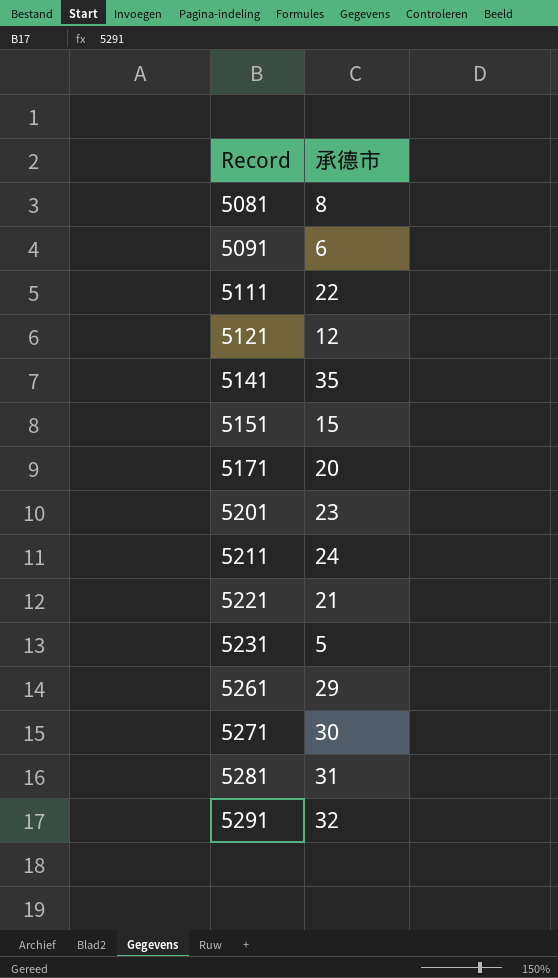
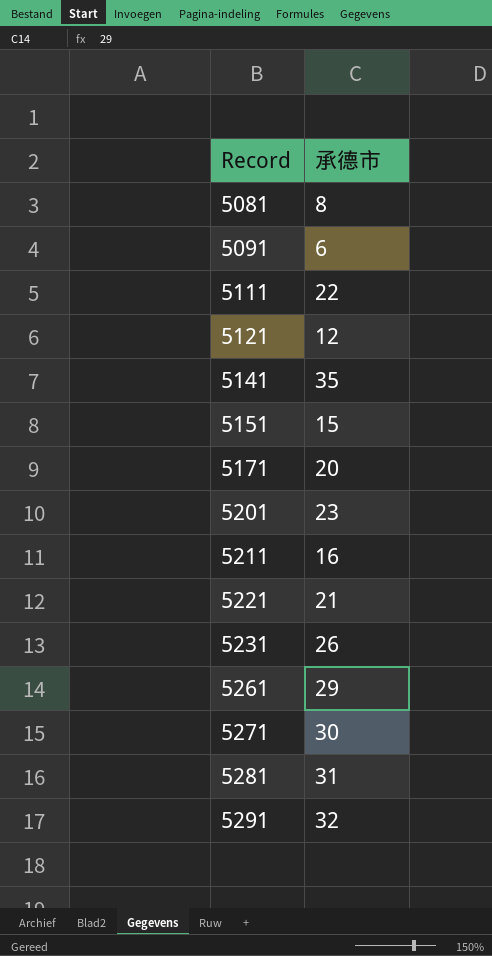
5211 | 承德市: 24 -> 16
5231 | 承德市: 5 -> 26

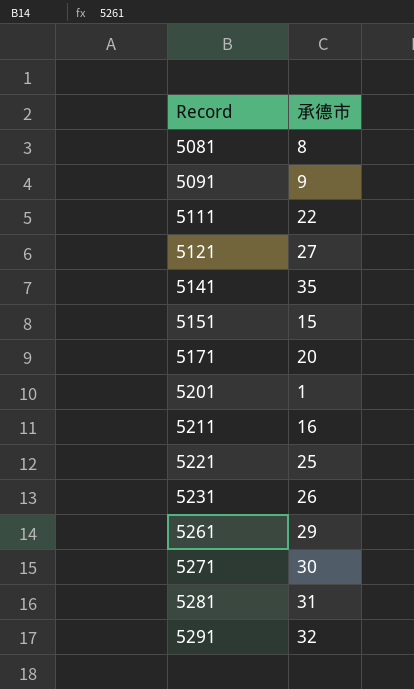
5091 | 承德市: 6 -> 9
5121 | 承德市: 12 -> 27
5201 | 承德市: 23 -> 1
5221 | 承德市: 21 -> 25

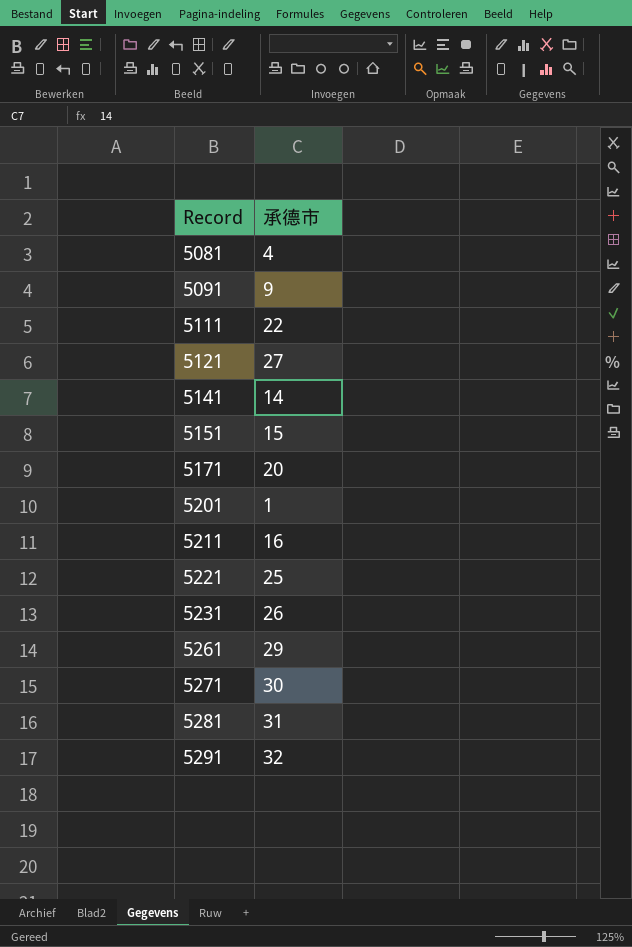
5081 | 承德市: 8 -> 4
5141 | 承德市: 35 -> 14

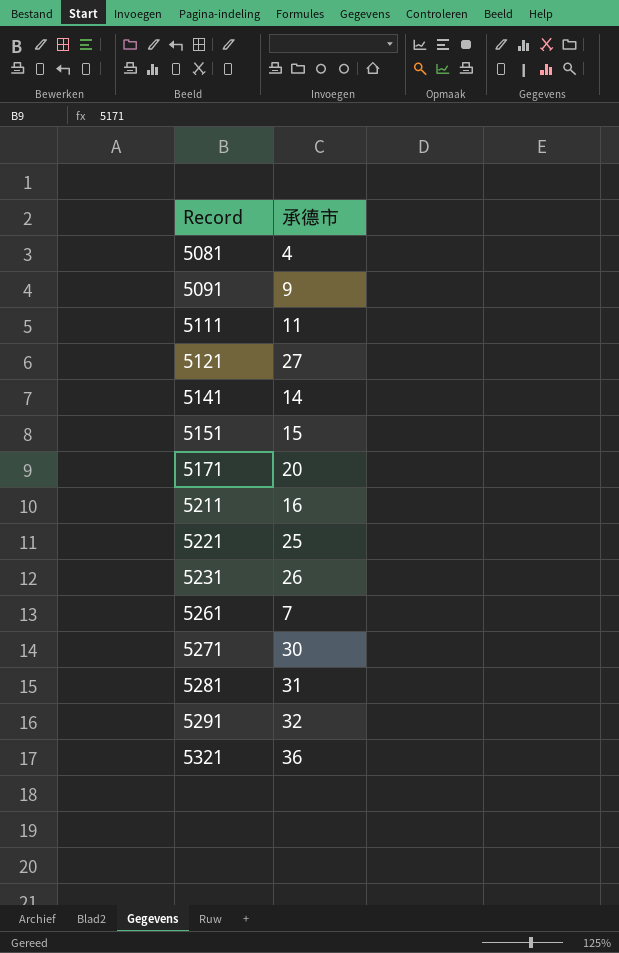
row 5201: 1 -> none
5111 | 承德市: 22 -> 11
5261 | 承德市: 29 -> 7
row 5321: none -> 36

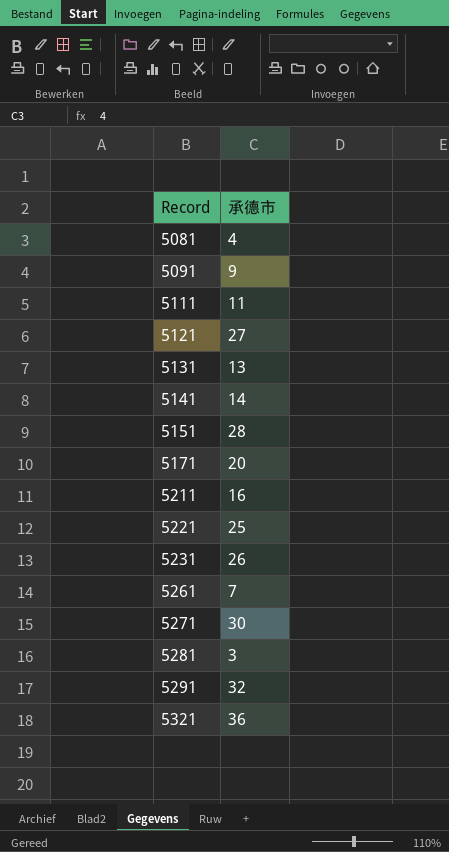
row 5131: none -> 13
5151 | 承德市: 15 -> 28
5281 | 承德市: 31 -> 3

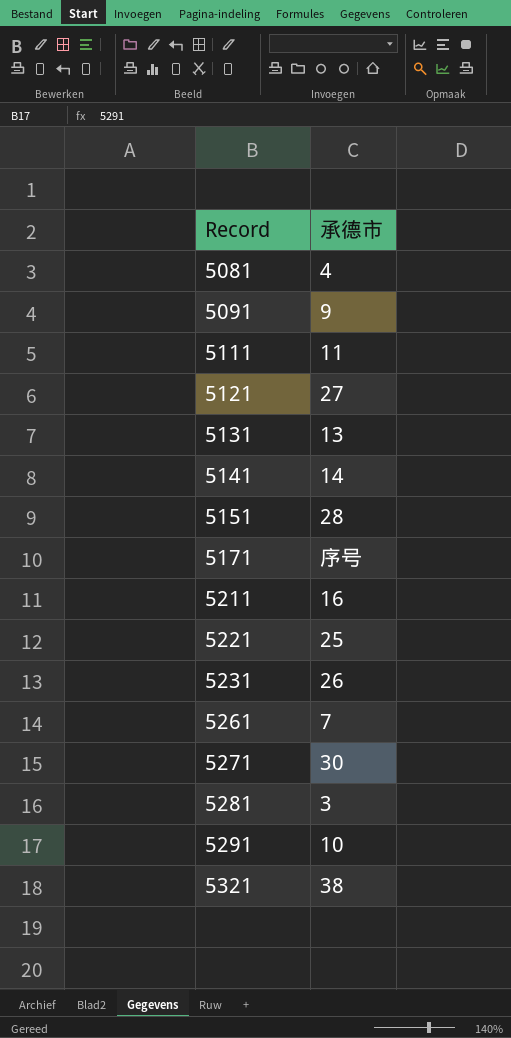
5171 | 承德市: 20 -> 序号
5291 | 承德市: 32 -> 10
5321 | 承德市: 36 -> 38

